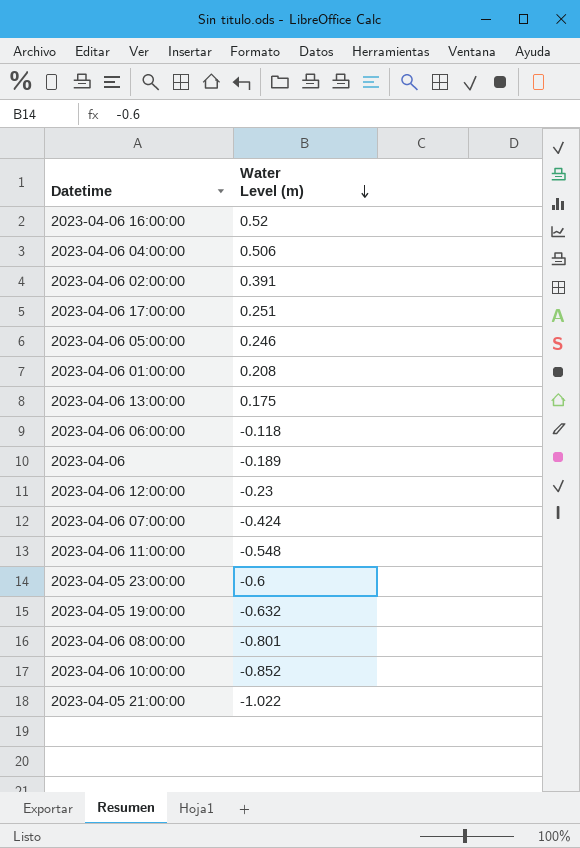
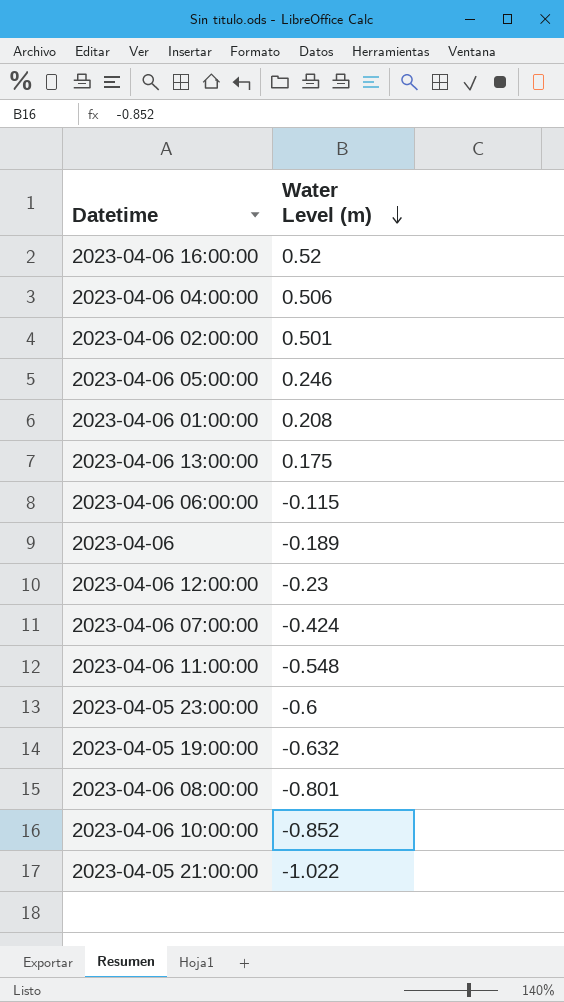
row 2023-04-06 17:00:00: 0.251 -> none
2023-04-06 02:00:00 | Water Level (m): 0.391 -> 0.501
2023-04-06 06:00:00 | Water Level (m): -0.118 -> -0.115

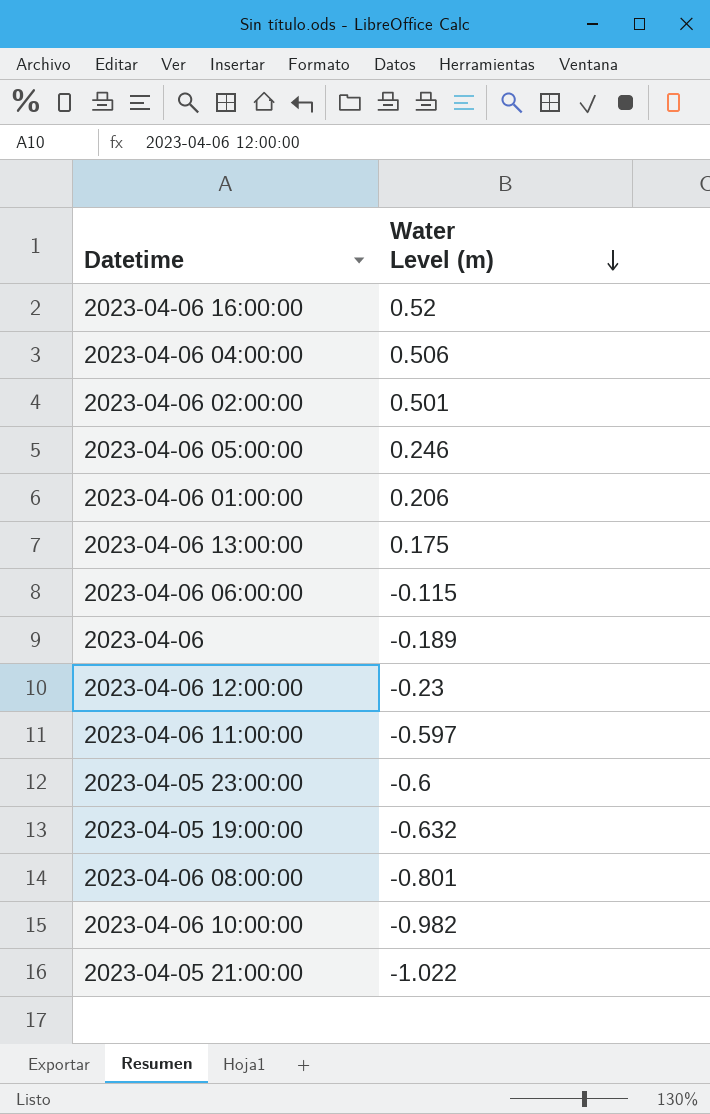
row 2023-04-06 07:00:00: -0.424 -> none
2023-04-06 01:00:00 | Water Level (m): 0.208 -> 0.206
2023-04-06 11:00:00 | Water Level (m): -0.548 -> -0.597
2023-04-06 10:00:00 | Water Level (m): -0.852 -> -0.982

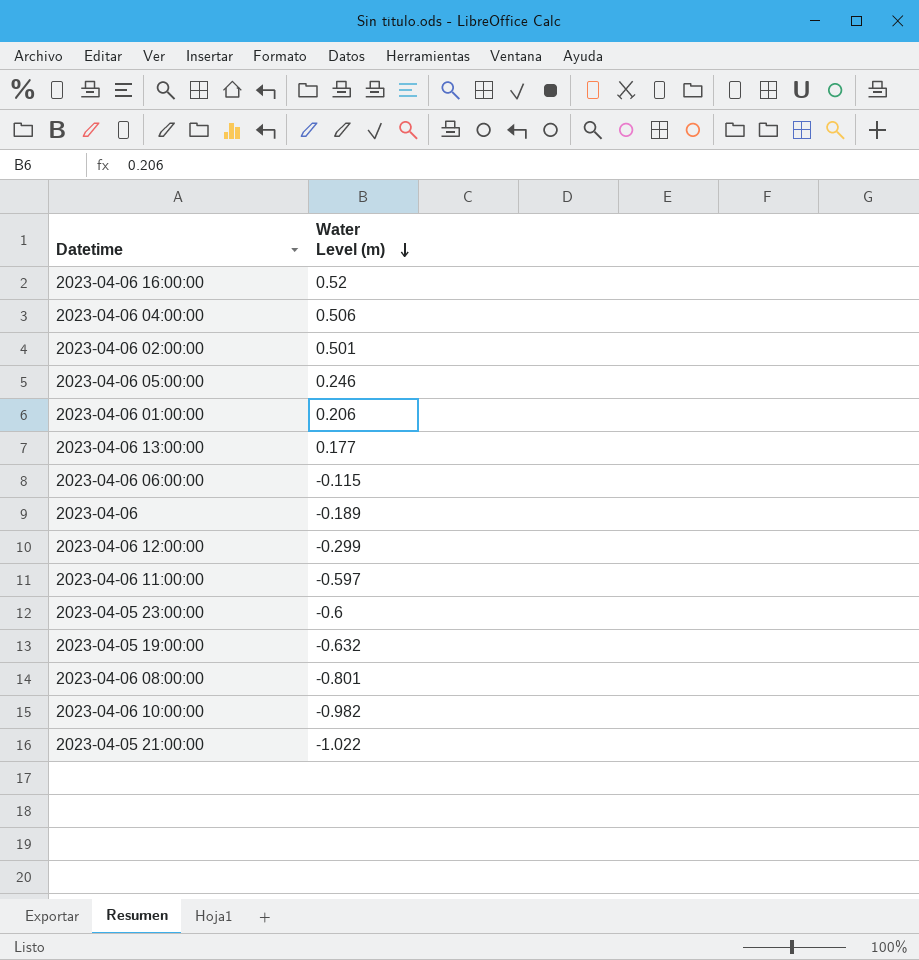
2023-04-06 13:00:00 | Water Level (m): 0.175 -> 0.177
2023-04-06 12:00:00 | Water Level (m): -0.23 -> -0.299

